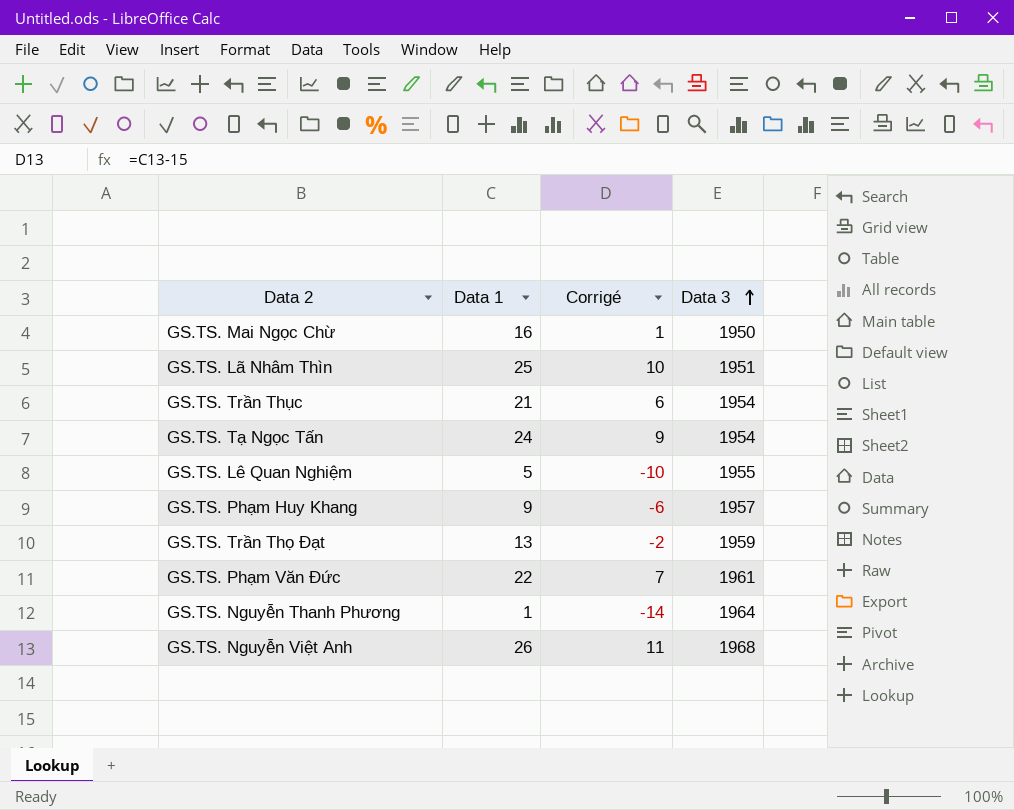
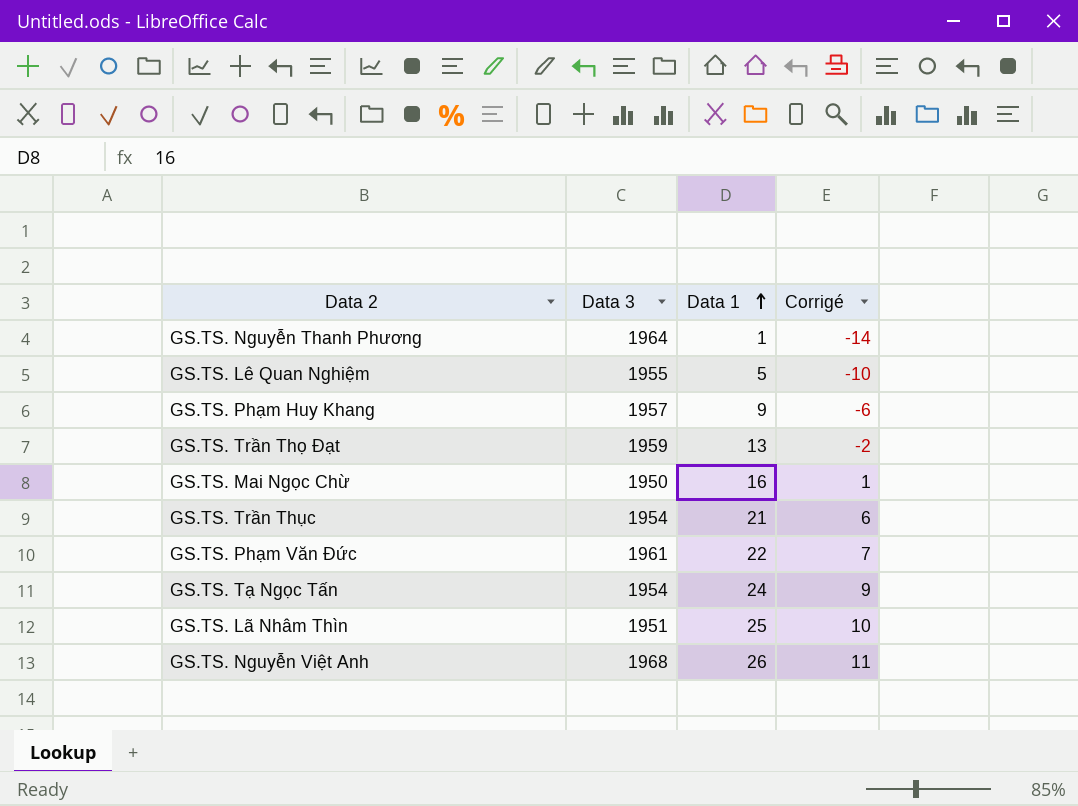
row order: Data 3 ascending -> Data 1 ascending
column Data 3 | position: 4 -> 2

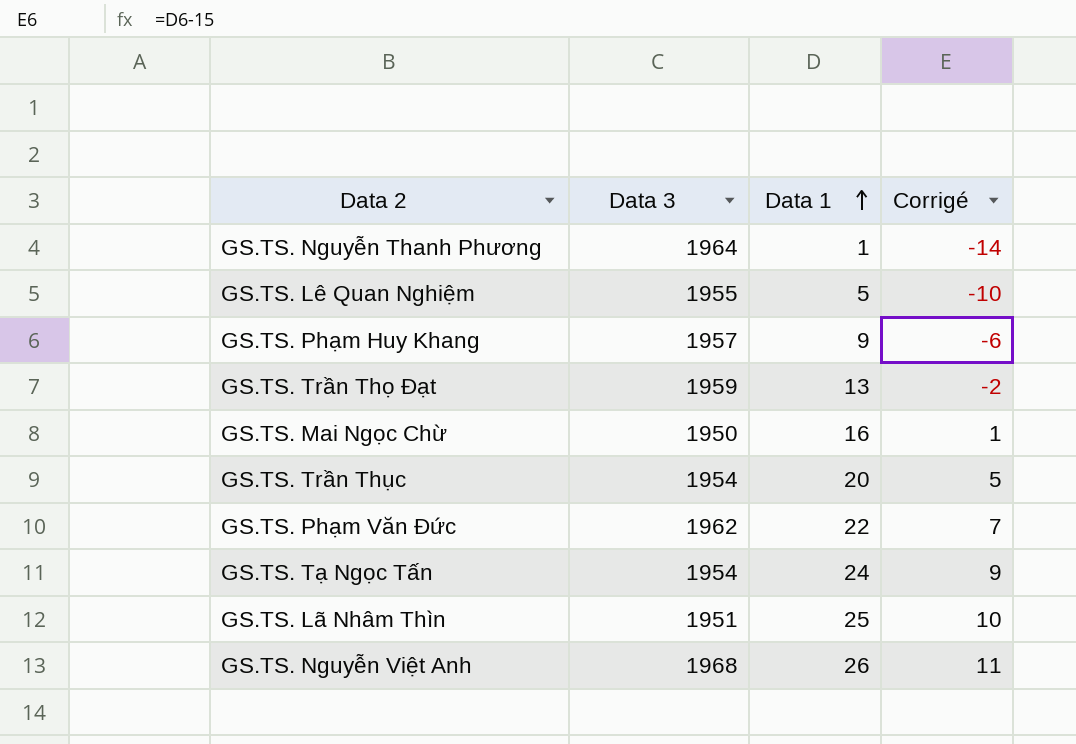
GS.TS. Trần Thục | Data 1: 21 -> 20
GS.TS. Trần Thục | Corrigé: 6 -> 5
GS.TS. Phạm Văn Đức | Data 3: 1961 -> 1962

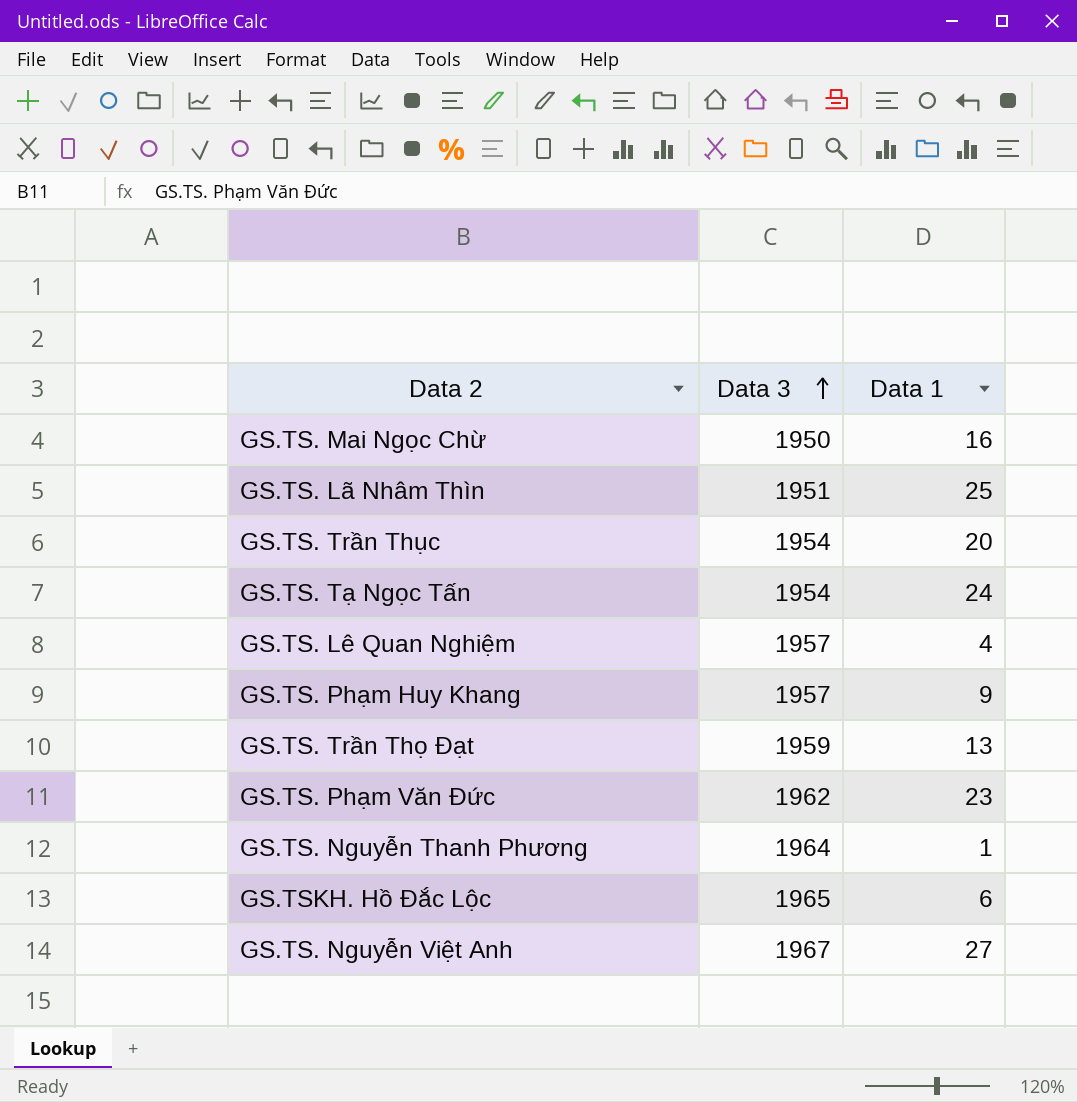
row order: Data 1 ascending -> Data 3 ascending
column Corrigé | formula: [Data 1] - 15 -> none
GS.TS. Lê Quan Nghiệm | Data 3: 1955 -> 1957
GS.TS. Lê Quan Nghiệm | Data 1: 5 -> 4
GS.TS. Phạm Văn Đức | Data 1: 22 -> 23
row GS.TSKH. Hồ Đắc Lộc: none -> 1965 | 6
GS.TS. Nguyễn Việt Anh | Data 3: 1968 -> 1967
GS.TS. Nguyễn Việt Anh | Data 1: 26 -> 27

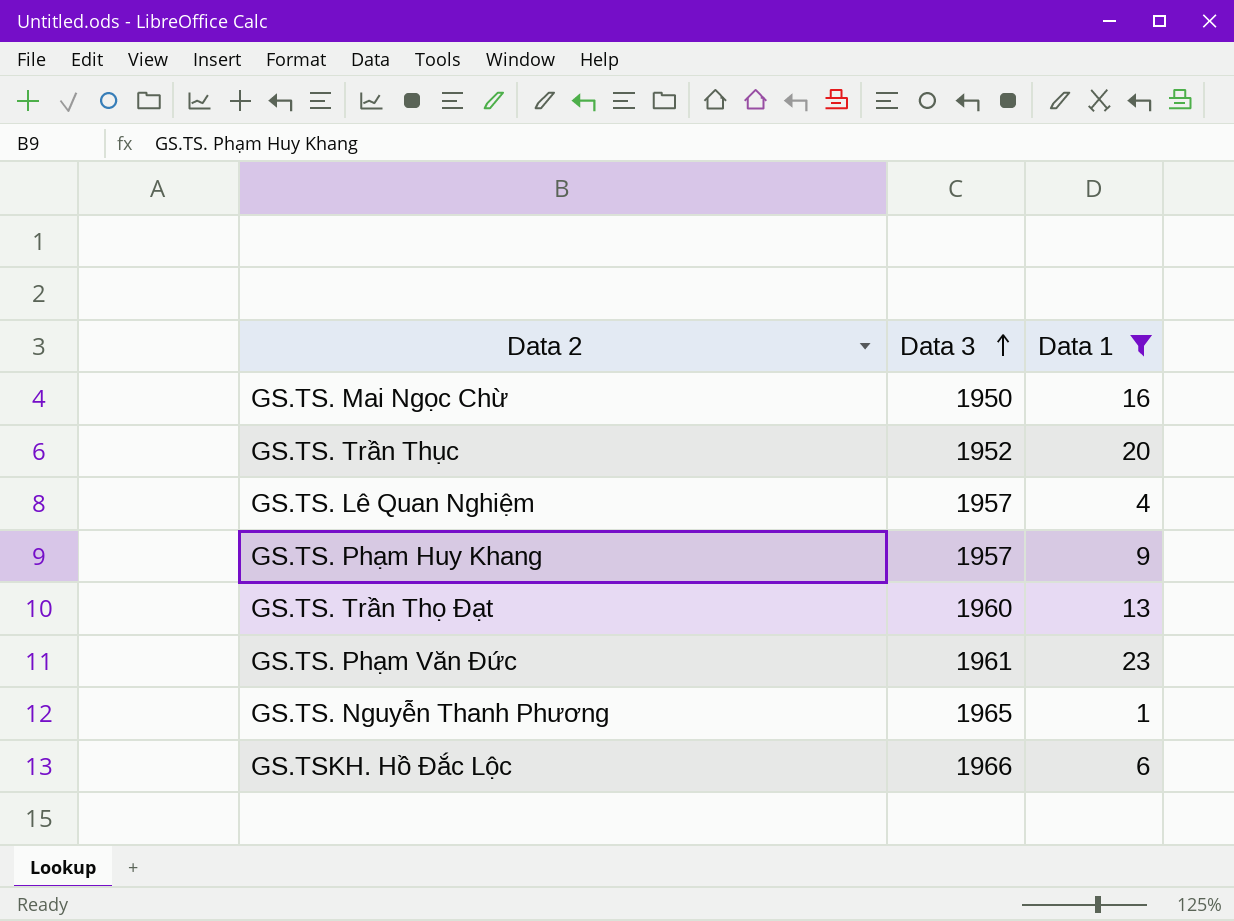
filter: none -> Data 1 <= 23
GS.TS. Trần Thục | Data 3: 1954 -> 1952
GS.TS. Trần Thọ Đạt | Data 3: 1959 -> 1960
GS.TS. Phạm Văn Đức | Data 3: 1962 -> 1961
GS.TS. Nguyễn Thanh Phương | Data 3: 1964 -> 1965
GS.TSKH. Hồ Đắc Lộc | Data 3: 1965 -> 1966

